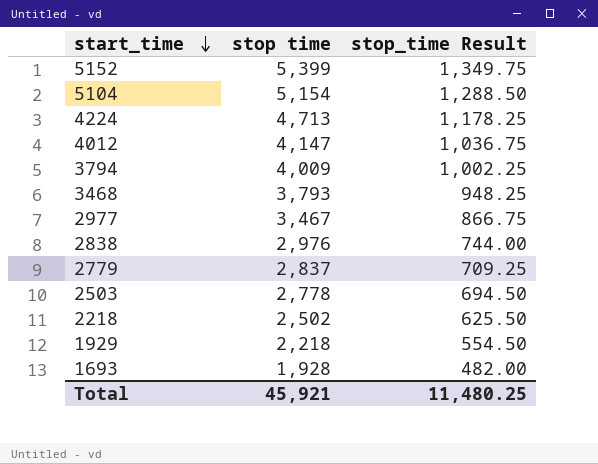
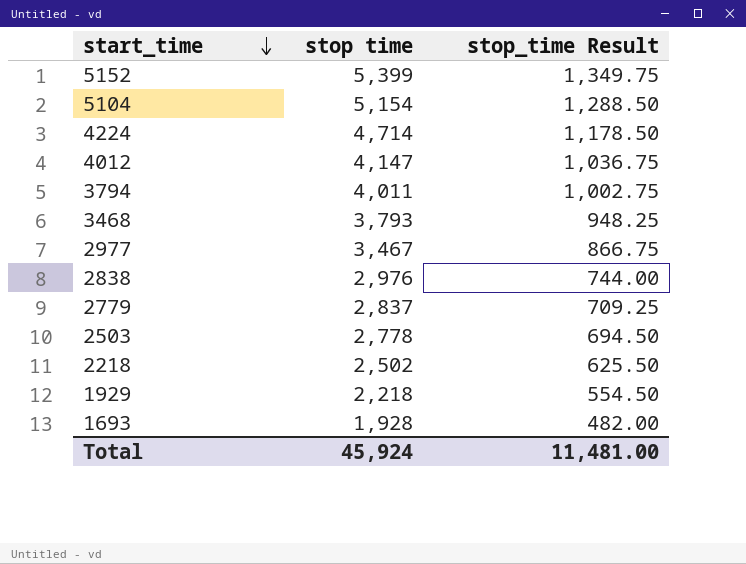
4224 | stop time: 4,713 -> 4,714
4224 | stop_time Result: 1,178.25 -> 1,178.50
3794 | stop time: 4,009 -> 4,011
3794 | stop_time Result: 1,002.25 -> 1,002.75
Total | stop time: 45,921 -> 45,924
Total | stop_time Result: 11,480.25 -> 11,481.00

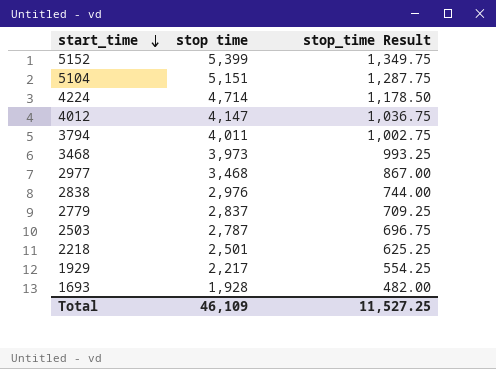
5104 | stop time: 5,154 -> 5,151
5104 | stop_time Result: 1,288.50 -> 1,287.75
3468 | stop time: 3,793 -> 3,973
3468 | stop_time Result: 948.25 -> 993.25
2977 | stop time: 3,467 -> 3,468
2977 | stop_time Result: 866.75 -> 867.00
2503 | stop time: 2,778 -> 2,787
2503 | stop_time Result: 694.50 -> 696.75
2218 | stop time: 2,502 -> 2,501
2218 | stop_time Result: 625.50 -> 625.25
1929 | stop time: 2,218 -> 2,217
1929 | stop_time Result: 554.50 -> 554.25
Total | stop time: 45,924 -> 46,109
Total | stop_time Result: 11,481.00 -> 11,527.25

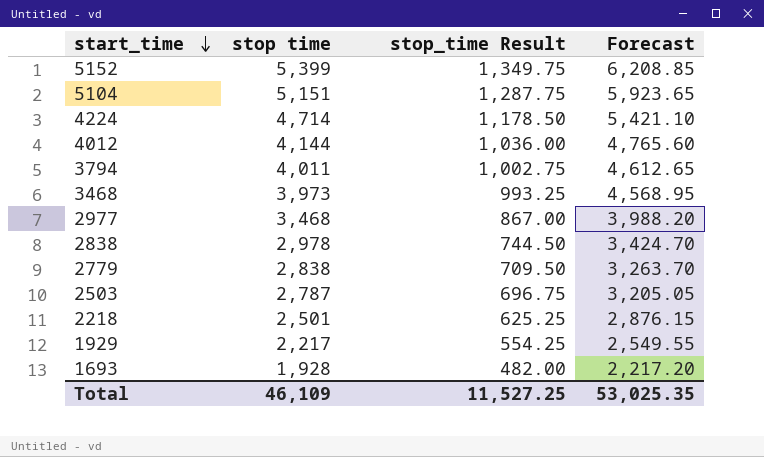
column Forecast | formula: none -> [stop time] * 1.15
4012 | stop time: 4,147 -> 4,144
4012 | stop_time Result: 1,036.75 -> 1,036.00
2838 | stop time: 2,976 -> 2,978
2838 | stop_time Result: 744.00 -> 744.50
2779 | stop time: 2,837 -> 2,838
2779 | stop_time Result: 709.25 -> 709.50

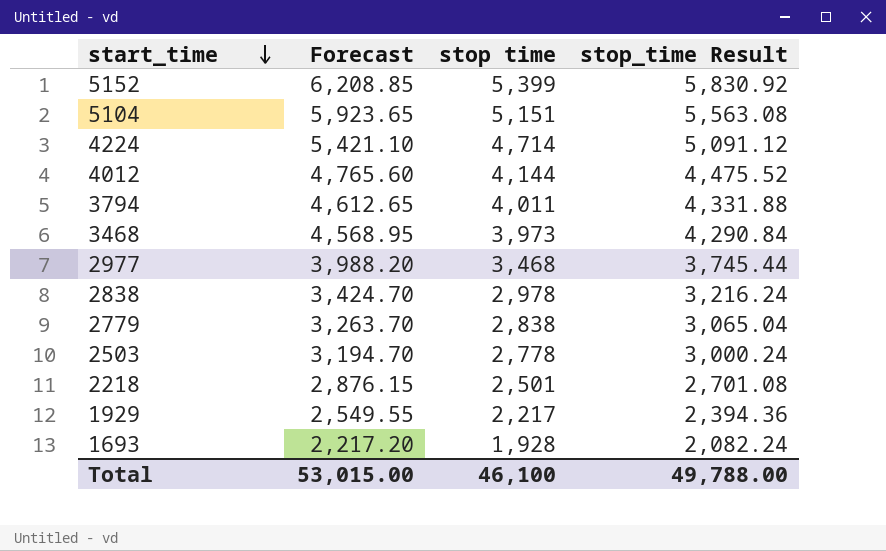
column Forecast | position: 4 -> 2
column stop_time Result | formula: [stop time] * 0.25 -> [stop time] * 1.08
2503 | Forecast: 3,205.05 -> 3,194.70
2503 | stop time: 2,787 -> 2,778
Total | Forecast: 53,025.35 -> 53,015.00
Total | stop time: 46,109 -> 46,100
Total | stop_time Result: 11,527.25 -> 49,788.00

